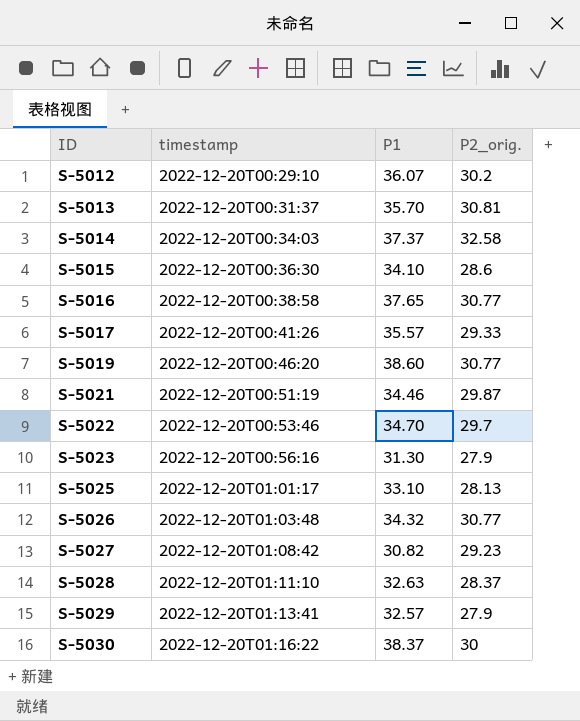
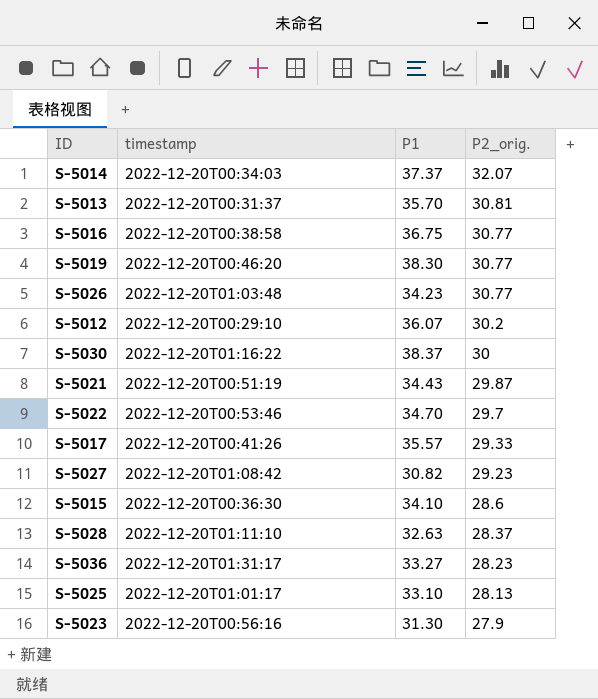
row order: ID ascending -> P2_orig. descending
row S-5029: 2022-12-20T01:13:41 | 32.57 | 27.9 -> none
S-5014 | P2_orig.: 32.58 -> 32.07
S-5016 | P1: 37.65 -> 36.75
S-5019 | P1: 38.60 -> 38.30
S-5026 | P1: 34.32 -> 34.23
S-5021 | P1: 34.46 -> 34.43
row S-5036: none -> 2022-12-20T01:31:17 | 33.27 | 28.23

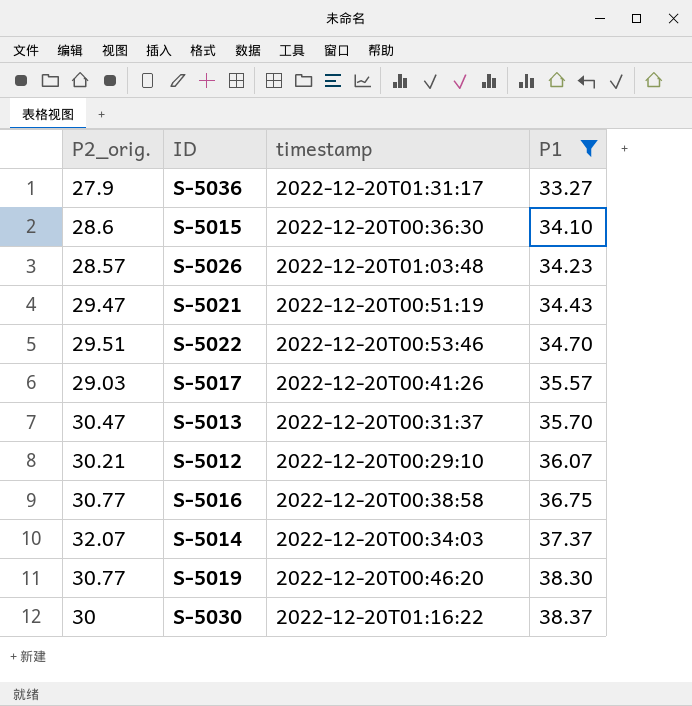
filter: none -> P1 >= 33.27
row order: P2_orig. descending -> P1 ascending
column P2_orig. | position: 4 -> 1
S-5036 | P2_orig.: 28.23 -> 27.9
S-5026 | P2_orig.: 30.77 -> 28.57
S-5021 | P2_orig.: 29.87 -> 29.47
S-5022 | P2_orig.: 29.7 -> 29.51
S-5017 | P2_orig.: 29.33 -> 29.03
S-5013 | P2_orig.: 30.81 -> 30.47
S-5012 | P2_orig.: 30.2 -> 30.21

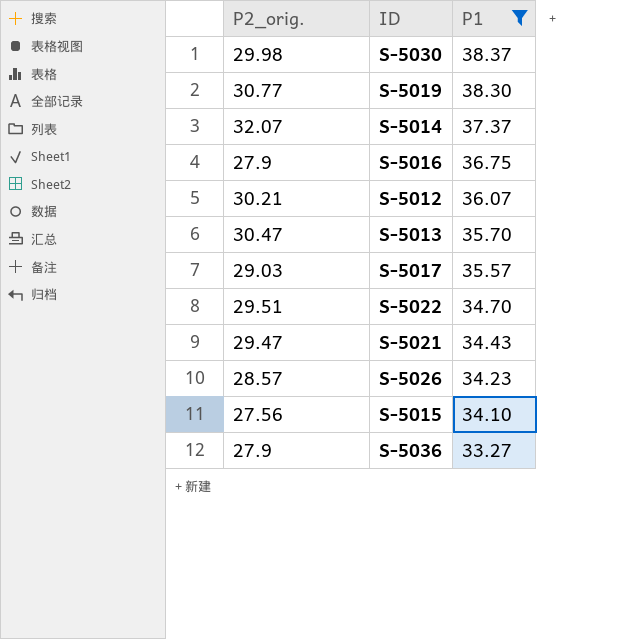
row order: P1 ascending -> P1 descending
column timestamp | position: 3 -> none
S-5030 | P2_orig.: 30 -> 29.98
S-5016 | P2_orig.: 30.77 -> 27.9
S-5015 | P2_orig.: 28.6 -> 27.56

